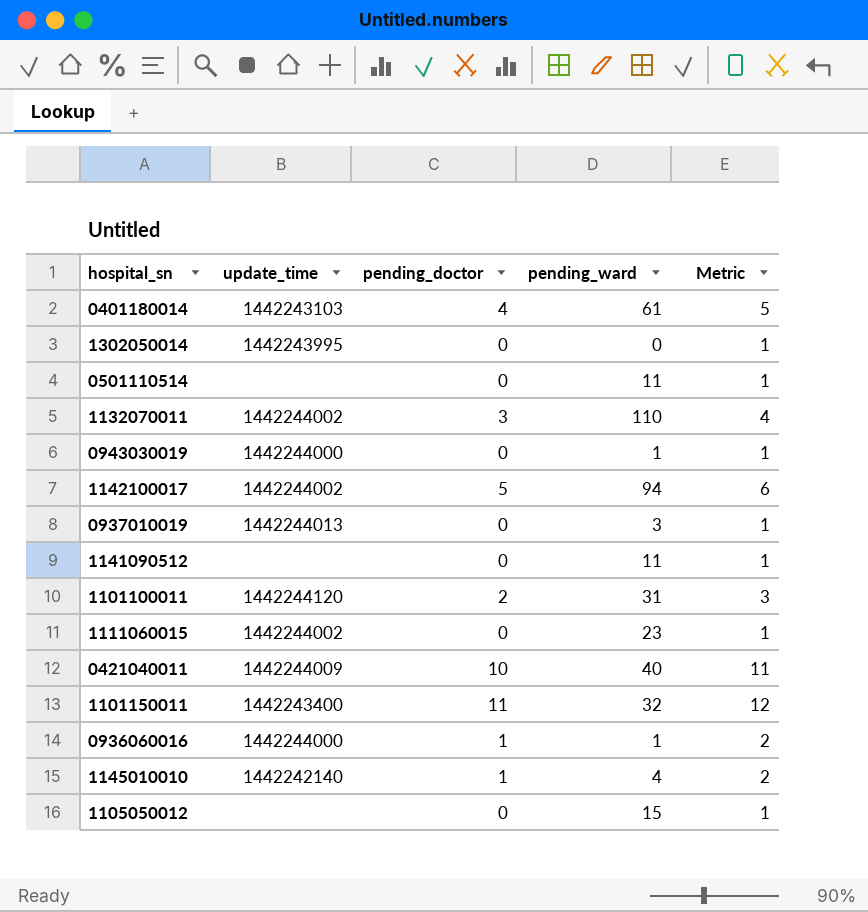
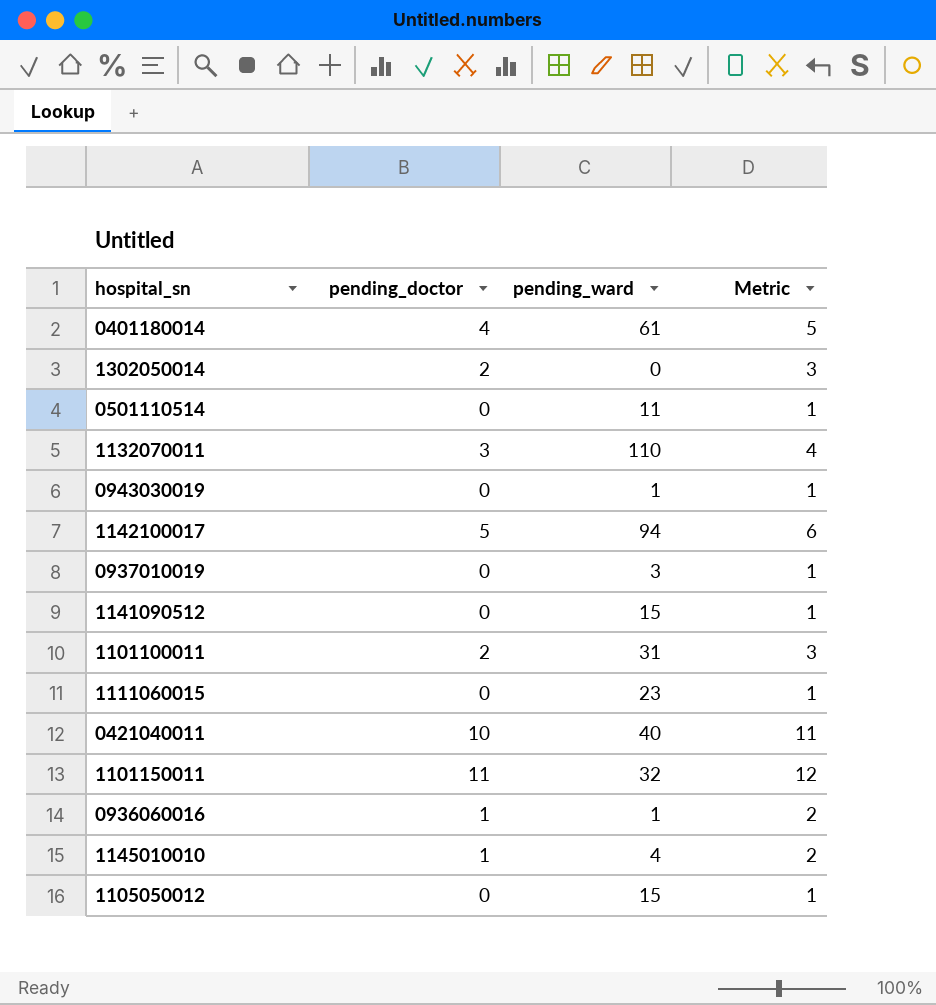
column update_time | position: 2 -> none
1302050014 | pending_doctor: 0 -> 2
1302050014 | Metric: 1 -> 3
1141090512 | pending_ward: 11 -> 15

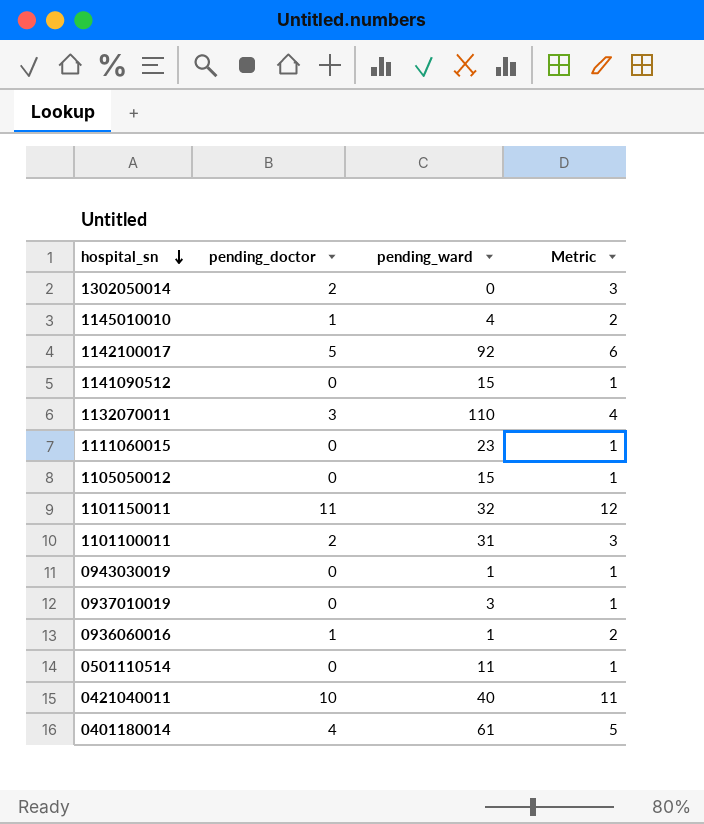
row order: none -> hospital_sn descending
1142100017 | pending_ward: 94 -> 92

